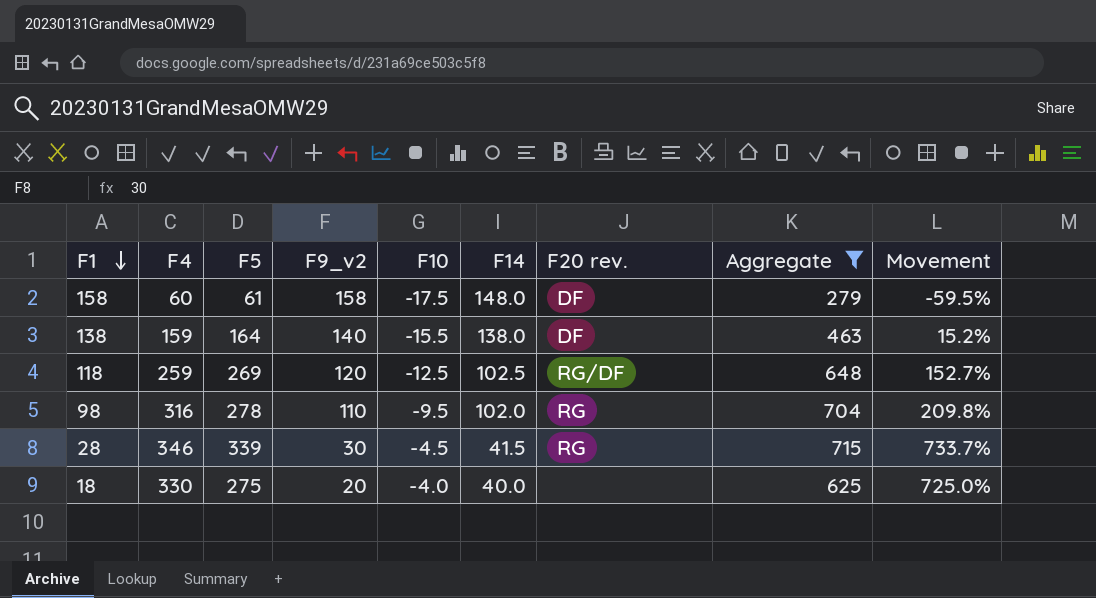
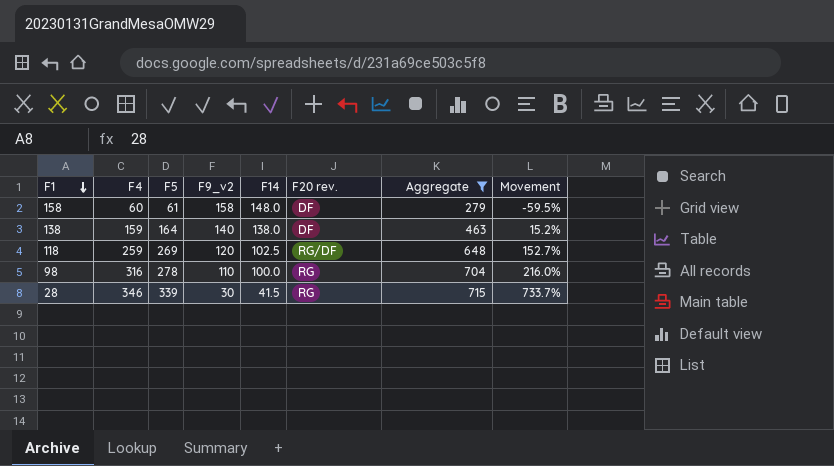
column F10 | position: 5 -> none
row 18: 330 | 275 | 20 | -4.0 | 40.0 | none | 625 | 725.0% -> none
98 | F14: 102.0 -> 100.0
98 | Movement: 209.8% -> 216.0%

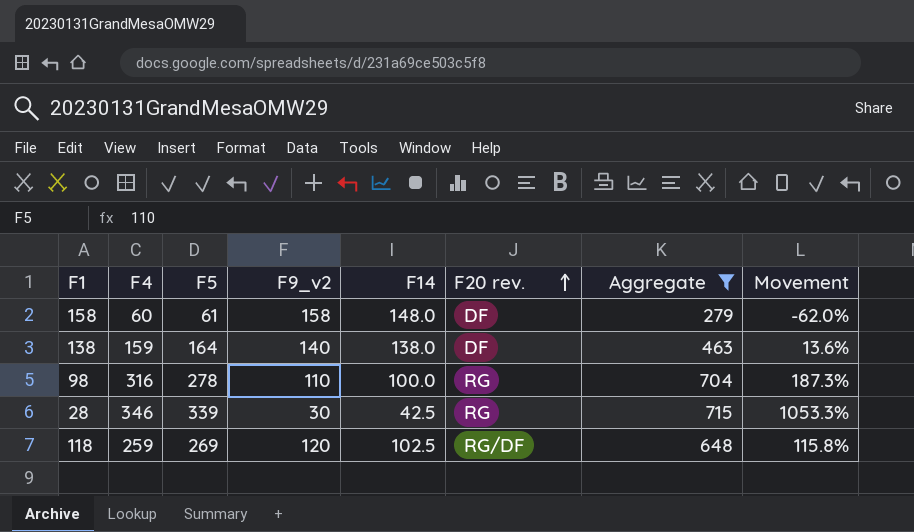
row order: F1 descending -> F20 rev. ascending
column Movement | formula: ([F4] - [F14]) / [F14] -> ([F4] - [F9_v2]) / [F9_v2]
28 | F14: 41.5 -> 42.5

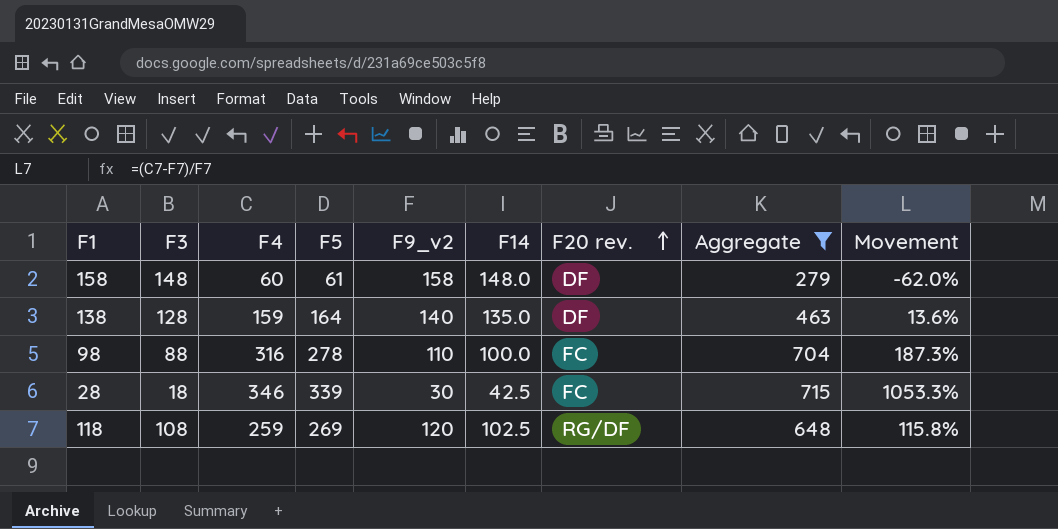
column F3 | position: none -> 2
138 | F14: 138.0 -> 135.0
98 | F20 rev.: RG -> FC
28 | F20 rev.: RG -> FC

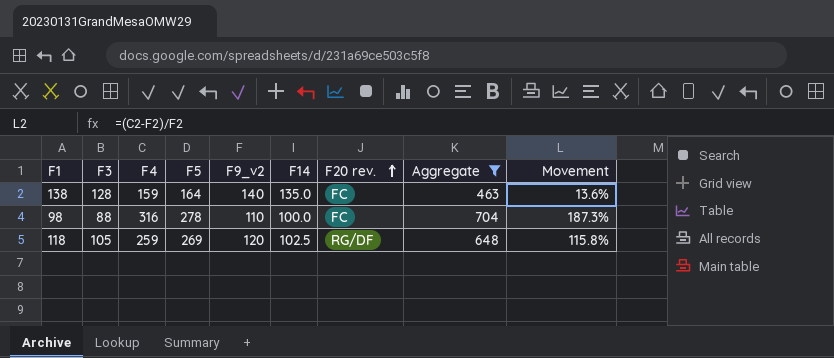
row 158: 148 | 60 | 61 | 158 | 148.0 | DF | 279 | -62.0% -> none
row 28: 18 | 346 | 339 | 30 | 42.5 | FC | 715 | 1053.3% -> none
138 | F20 rev.: DF -> FC
118 | F3: 108 -> 105

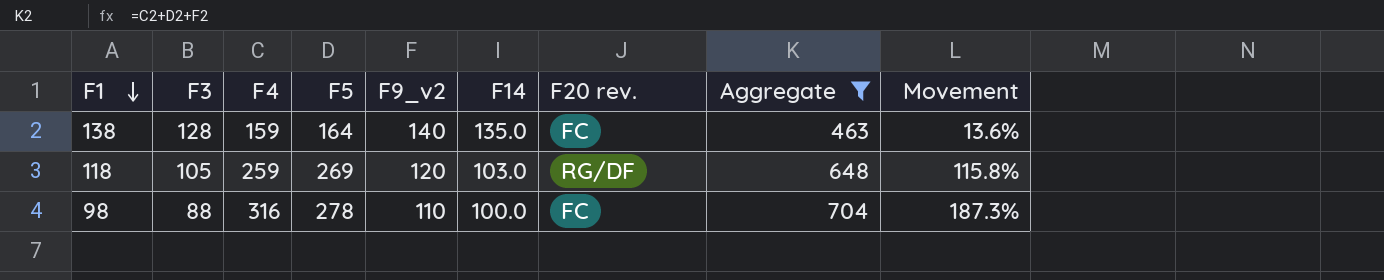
row order: F20 rev. ascending -> F1 descending
118 | F14: 102.5 -> 103.0

